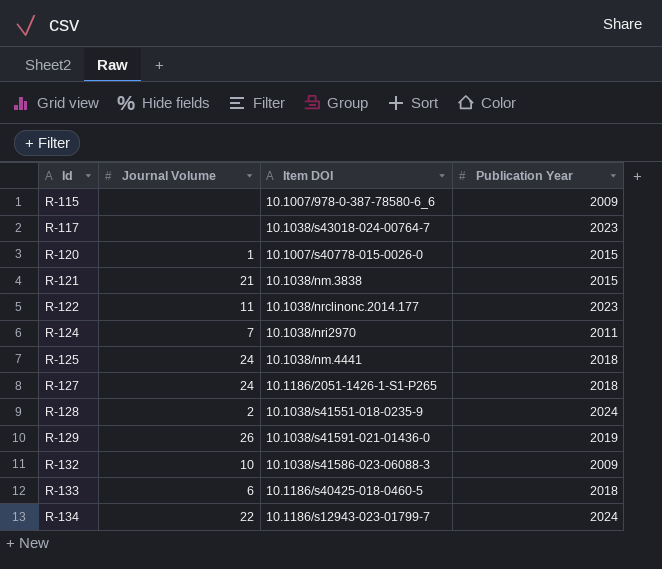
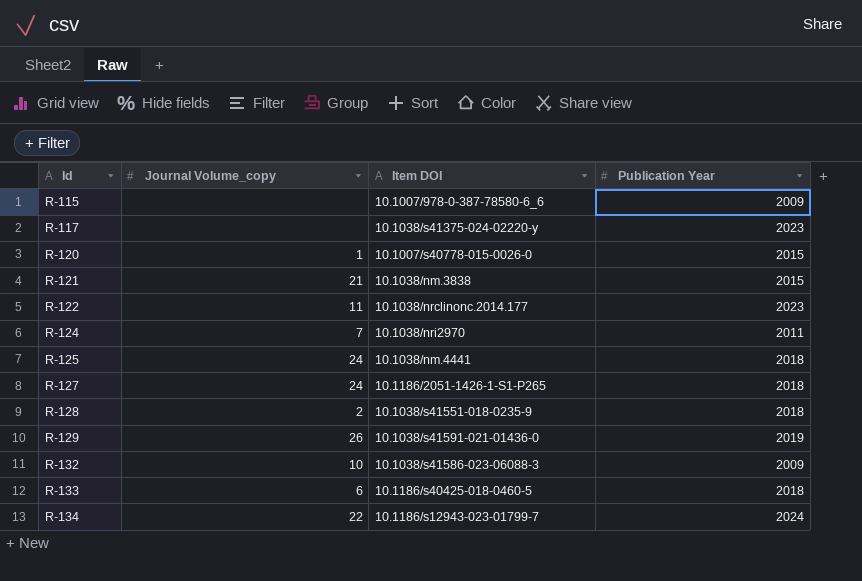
column name: Journal Volume -> Journal Volume_copy
R-117 | Item DOI: 10.1038/s43018-024-00764-7 -> 10.1038/s41375-024-02220-y
R-128 | Publication Year: 2024 -> 2018

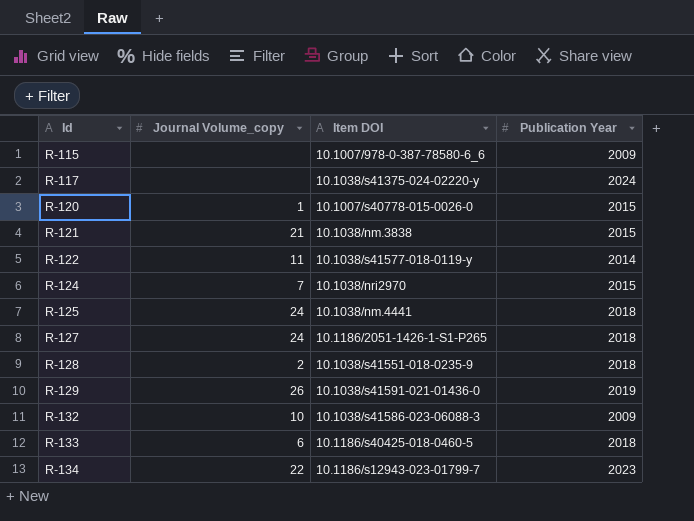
R-117 | Publication Year: 2023 -> 2024
R-122 | Item DOI: 10.1038/nrclinonc.2014.177 -> 10.1038/s41577-018-0119-y
R-122 | Publication Year: 2023 -> 2014
R-124 | Publication Year: 2011 -> 2015
R-134 | Publication Year: 2024 -> 2023

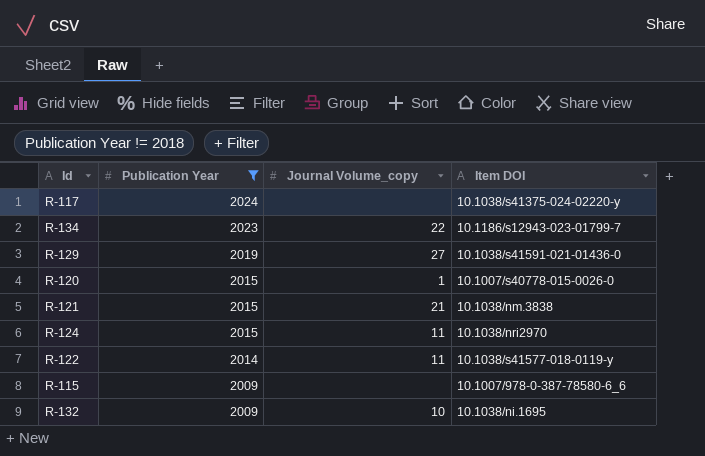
filter: none -> Publication Year != 2018
row order: Id ascending -> Publication Year descending
column Publication Year | position: 4 -> 2
R-129 | Journal Volume_copy: 26 -> 27
R-124 | Journal Volume_copy: 7 -> 11
R-132 | Item DOI: 10.1038/s41586-023-06088-3 -> 10.1038/ni.1695

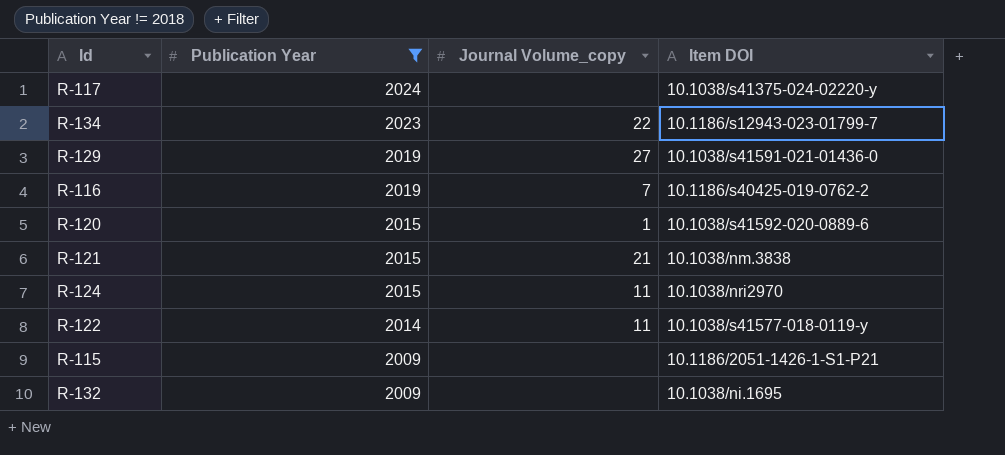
row R-116: none -> 2019 | 7 | 10.1186/s40425-019-0762-2
R-120 | Item DOI: 10.1007/s40778-015-0026-0 -> 10.1038/s41592-020-0889-6
R-115 | Item DOI: 10.1007/978-0-387-78580-6_6 -> 10.1186/2051-1426-1-S1-P21
R-132 | Journal Volume_copy: 10 -> none

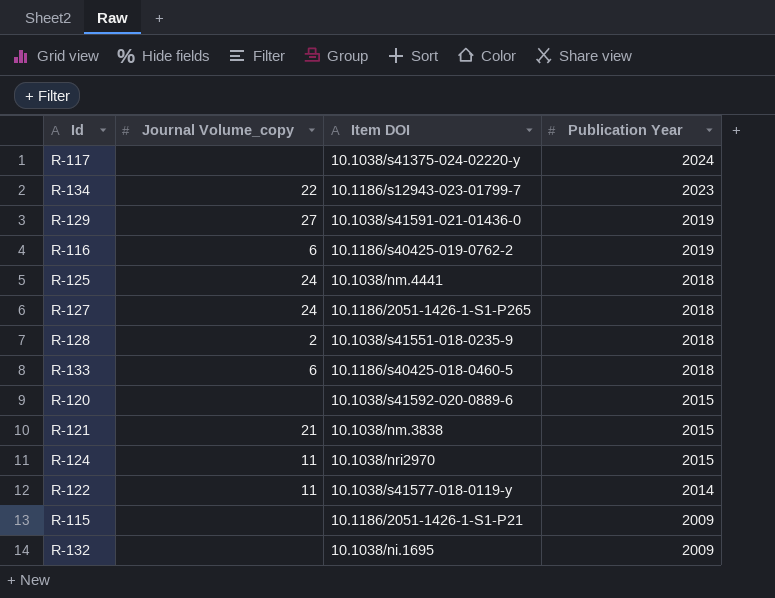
filter: Publication Year != 2018 -> none
column Publication Year | position: 2 -> 4
R-116 | Journal Volume_copy: 7 -> 6
R-120 | Journal Volume_copy: 1 -> none

